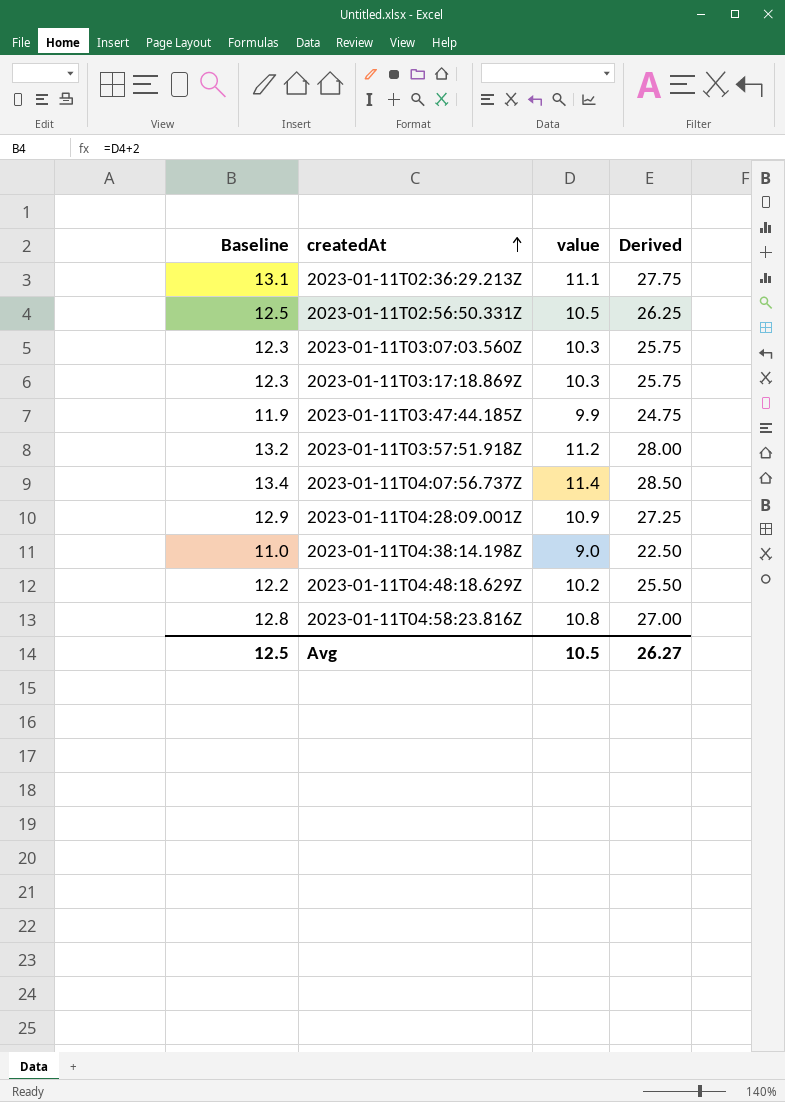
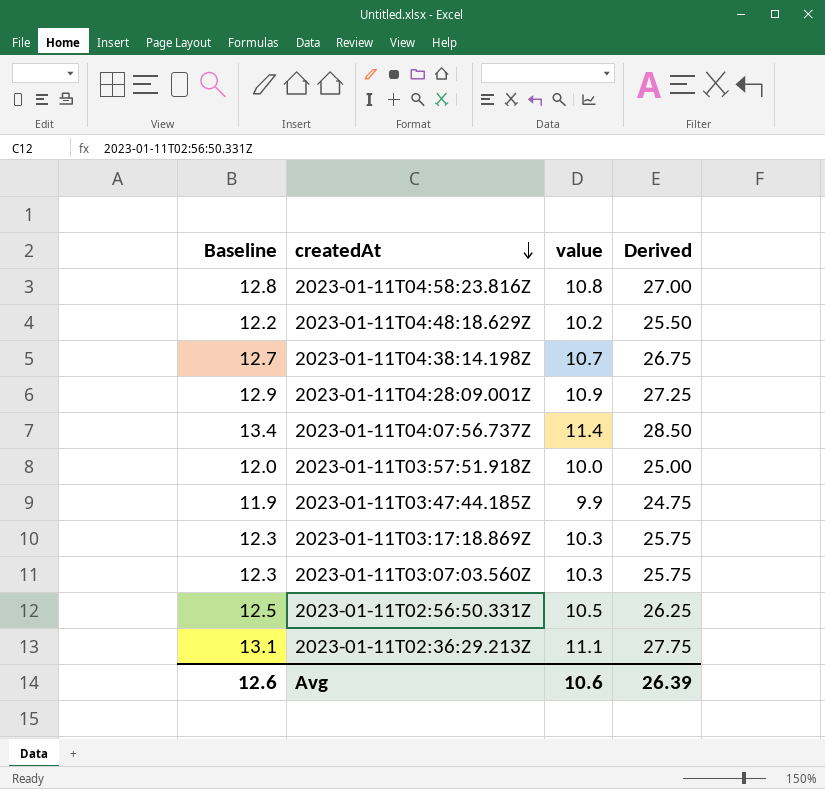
row order: createdAt ascending -> createdAt descending
2023-01-11T04:38:14.198Z | Baseline: 11.0 -> 12.7
2023-01-11T04:38:14.198Z | value: 9.0 -> 10.7
2023-01-11T04:38:14.198Z | Derived: 22.50 -> 26.75
2023-01-11T03:57:51.918Z | Baseline: 13.2 -> 12.0
2023-01-11T03:57:51.918Z | value: 11.2 -> 10.0
2023-01-11T03:57:51.918Z | Derived: 28.00 -> 25.00
Avg | Baseline: 12.5 -> 12.6
Avg | value: 10.5 -> 10.6
Avg | Derived: 26.27 -> 26.39

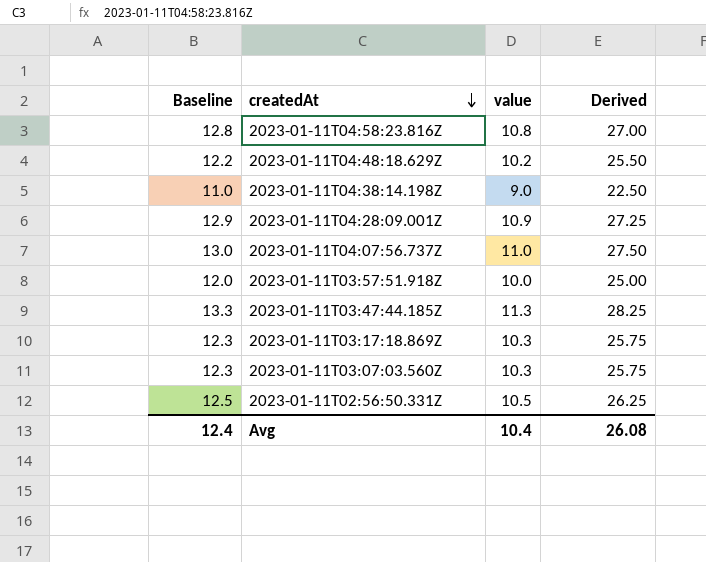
row 2023-01-11T02:36:29.213Z: 13.1 | 11.1 | 27.75 -> none
2023-01-11T04:38:14.198Z | Baseline: 12.7 -> 11.0
2023-01-11T04:38:14.198Z | value: 10.7 -> 9.0
2023-01-11T04:38:14.198Z | Derived: 26.75 -> 22.50
2023-01-11T04:07:56.737Z | Baseline: 13.4 -> 13.0
2023-01-11T04:07:56.737Z | value: 11.4 -> 11.0
2023-01-11T04:07:56.737Z | Derived: 28.50 -> 27.50
2023-01-11T03:47:44.185Z | Baseline: 11.9 -> 13.3
2023-01-11T03:47:44.185Z | value: 9.9 -> 11.3
2023-01-11T03:47:44.185Z | Derived: 24.75 -> 28.25
Avg | Baseline: 12.6 -> 12.4
Avg | value: 10.6 -> 10.4
Avg | Derived: 26.39 -> 26.08

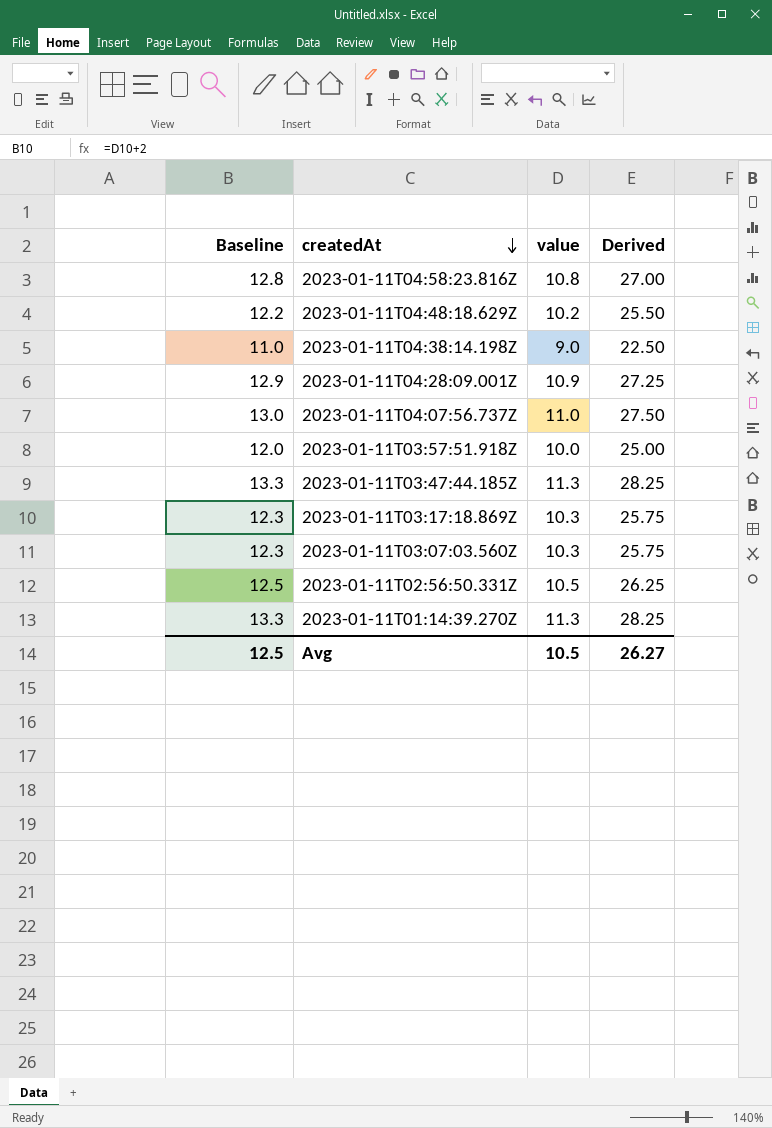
row 2023-01-11T01:14:39.270Z: none -> 13.3 | 11.3 | 28.25
Avg | Baseline: 12.4 -> 12.5
Avg | value: 10.4 -> 10.5
Avg | Derived: 26.08 -> 26.27

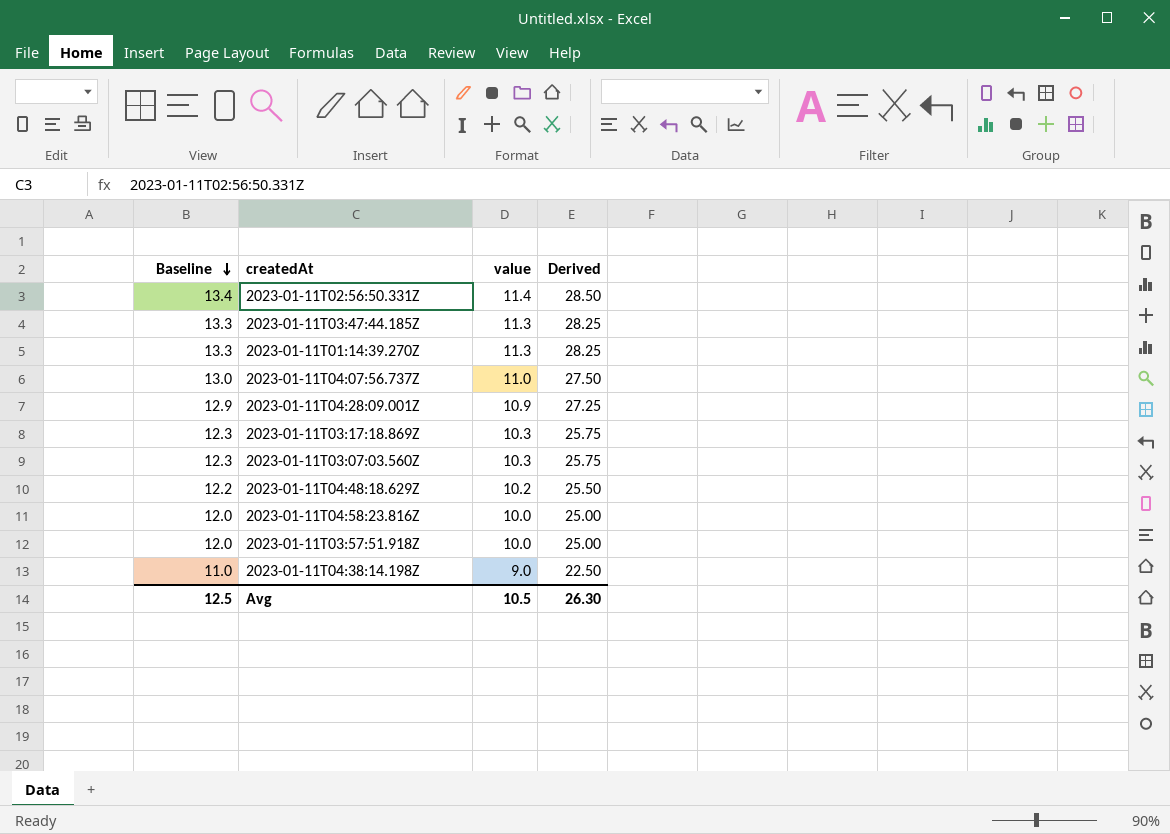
row order: createdAt descending -> Baseline descending
2023-01-11T02:56:50.331Z | Baseline: 12.5 -> 13.4
2023-01-11T02:56:50.331Z | value: 10.5 -> 11.4
2023-01-11T02:56:50.331Z | Derived: 26.25 -> 28.50
2023-01-11T04:58:23.816Z | Baseline: 12.8 -> 12.0
2023-01-11T04:58:23.816Z | value: 10.8 -> 10.0
2023-01-11T04:58:23.816Z | Derived: 27.00 -> 25.00
Avg | Derived: 26.27 -> 26.30

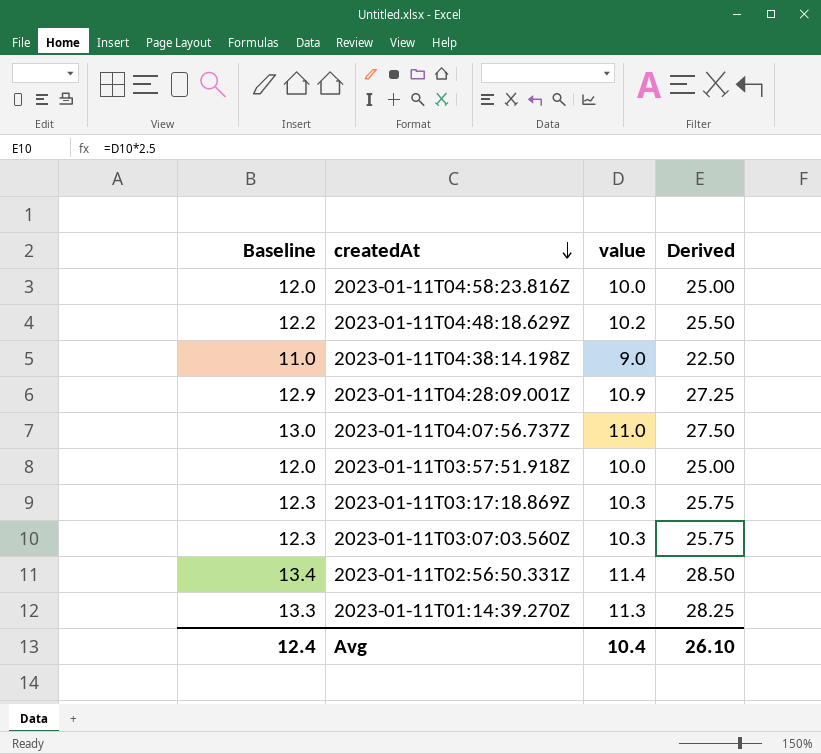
row order: Baseline descending -> createdAt descending
row 2023-01-11T03:47:44.185Z: 13.3 | 11.3 | 28.25 -> none
Avg | Baseline: 12.5 -> 12.4
Avg | value: 10.5 -> 10.4
Avg | Derived: 26.30 -> 26.10

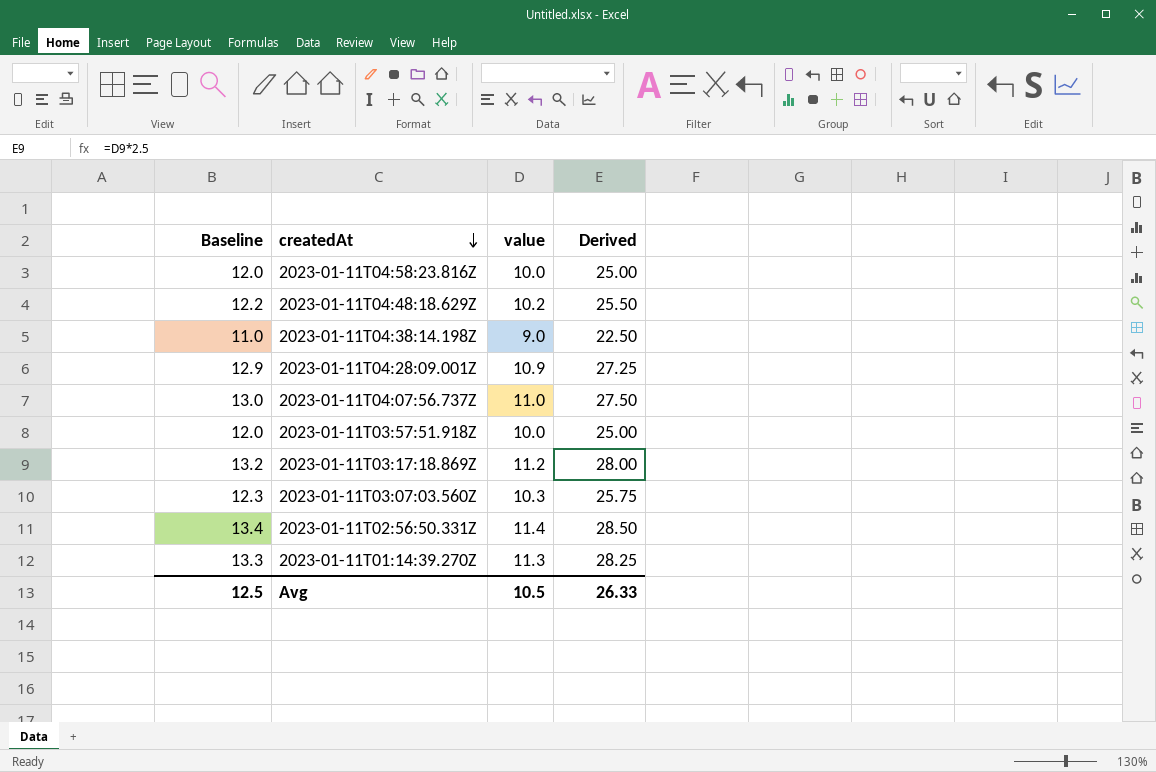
2023-01-11T03:17:18.869Z | Baseline: 12.3 -> 13.2
2023-01-11T03:17:18.869Z | value: 10.3 -> 11.2
2023-01-11T03:17:18.869Z | Derived: 25.75 -> 28.00
Avg | Baseline: 12.4 -> 12.5
Avg | value: 10.4 -> 10.5
Avg | Derived: 26.10 -> 26.33

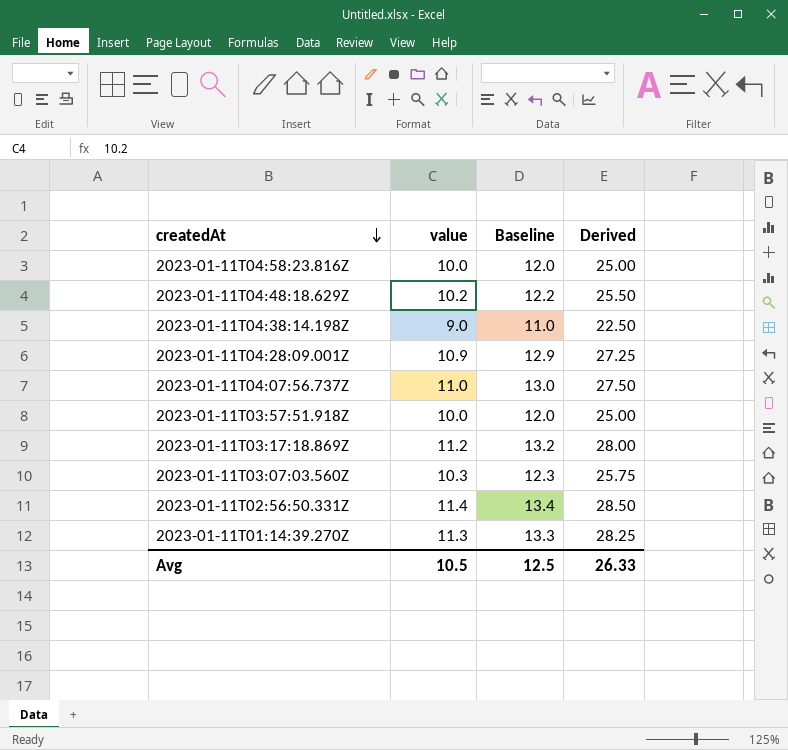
column Baseline | position: 1 -> 3

